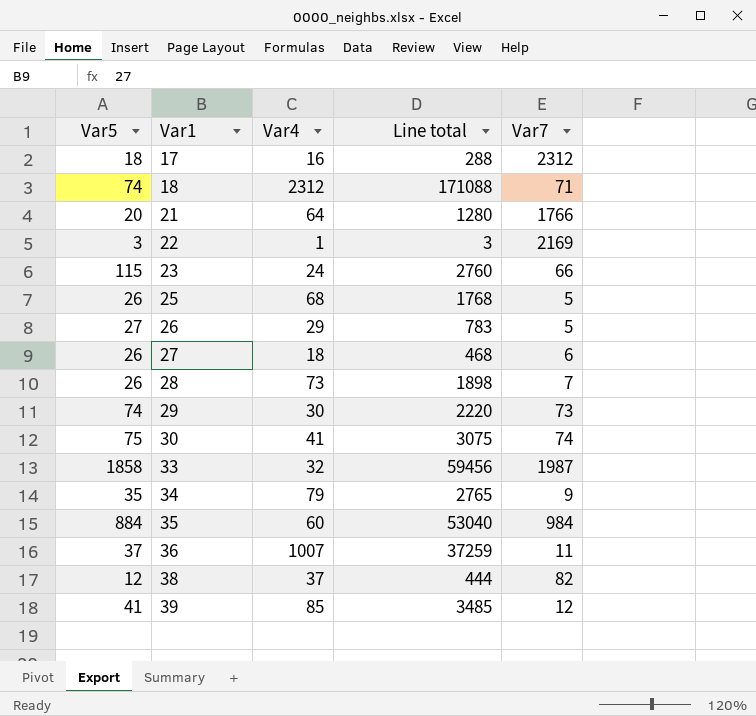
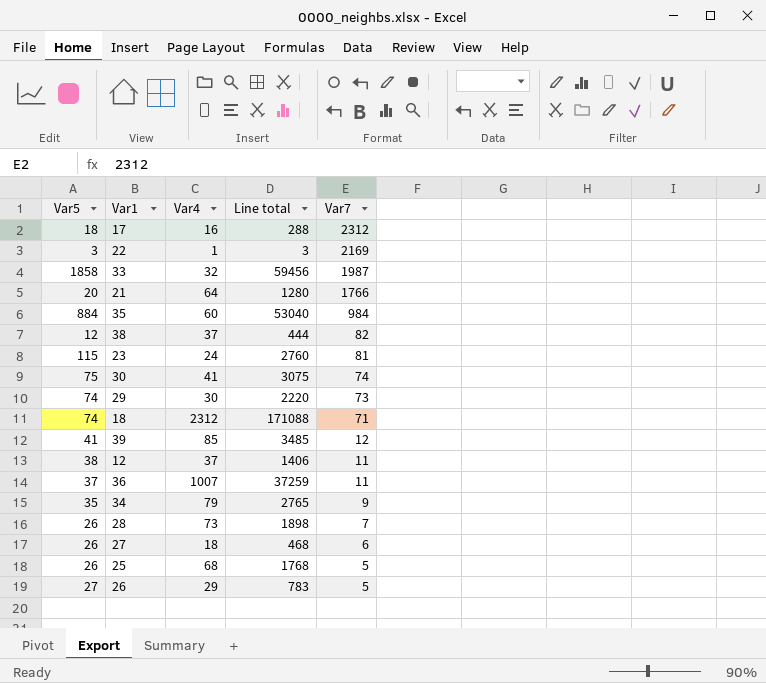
row order: Var1 ascending -> Var7 descending
23 | Var7: 66 -> 81
row 12: none -> 38 | 37 | 1406 | 11

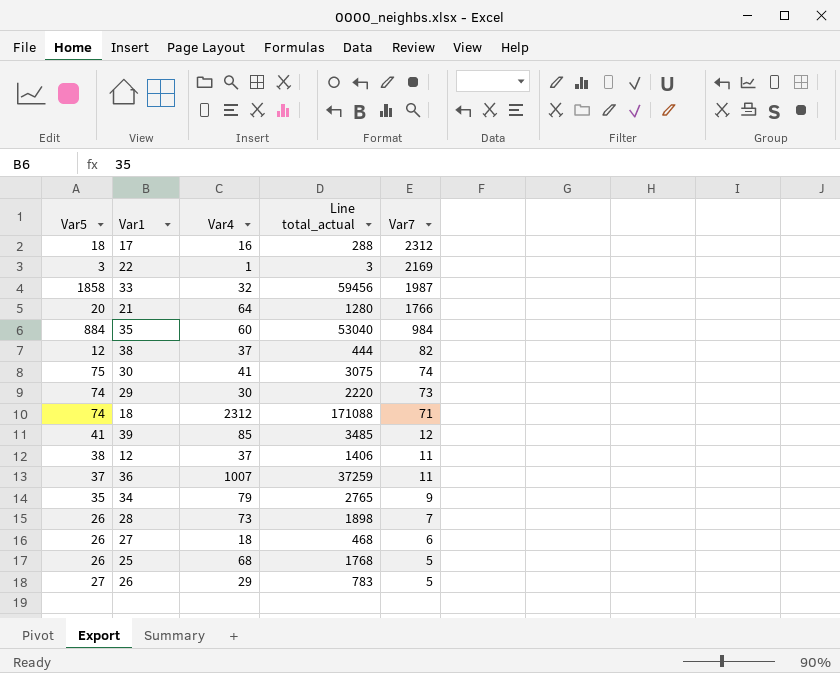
column name: Line total -> Line total_actual
row 23: 115 | 24 | 2760 | 81 -> none

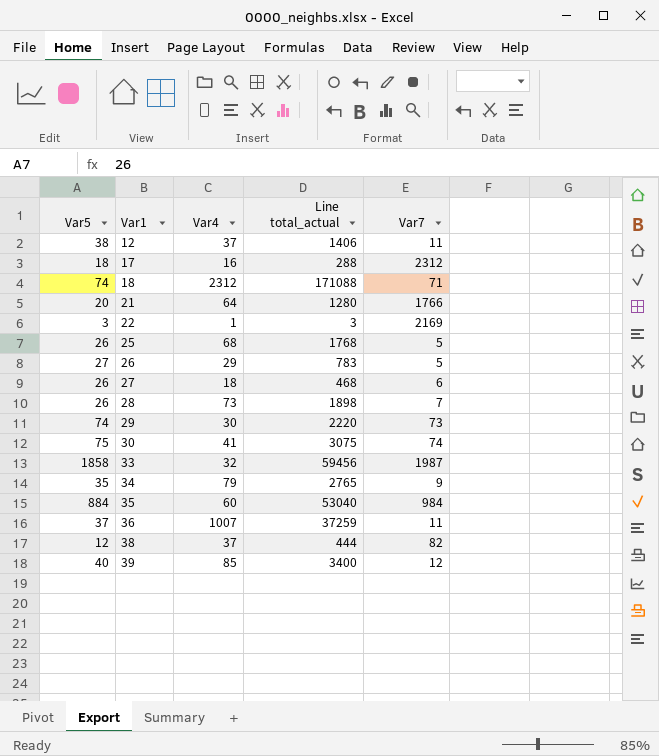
row order: Var7 descending -> Var1 ascending
39 | Var5: 41 -> 40
39 | Line total_actual: 3485 -> 3400

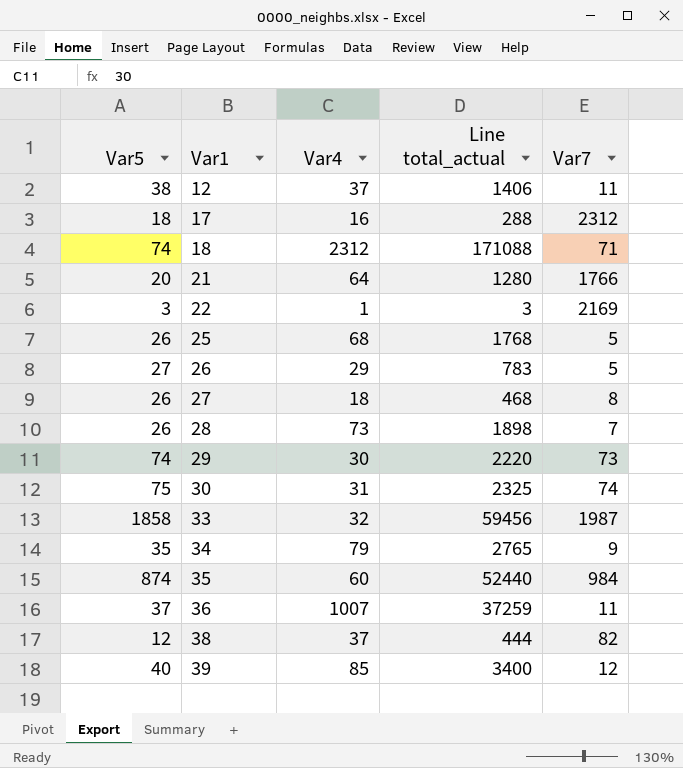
27 | Var7: 6 -> 8
30 | Var4: 41 -> 31
30 | Line total_actual: 3075 -> 2325
35 | Var5: 884 -> 874
35 | Line total_actual: 53040 -> 52440

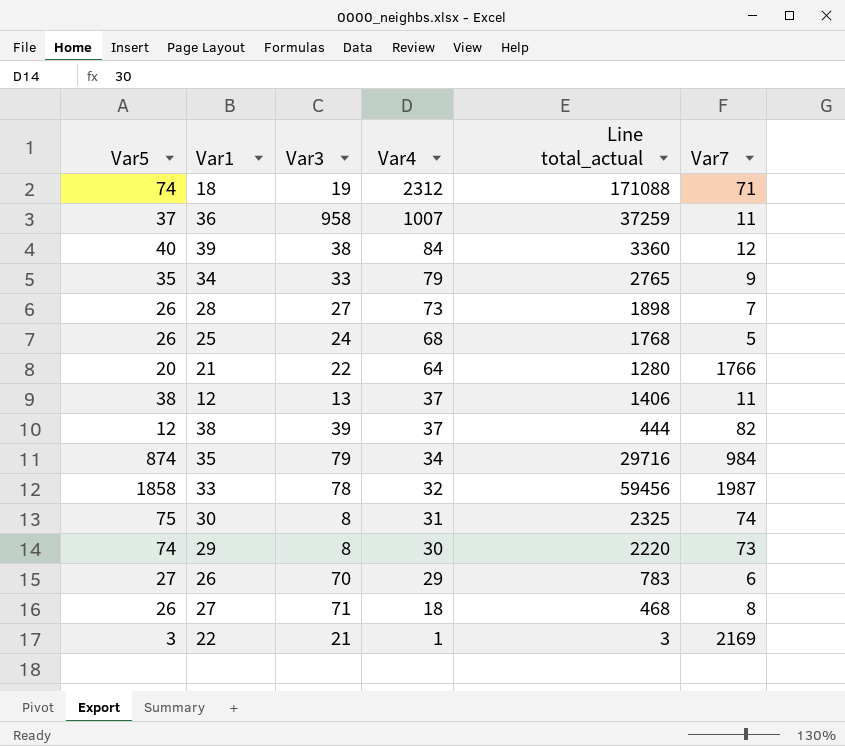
row order: Var1 ascending -> Var4 descending
column Var3 | position: none -> 3
row 17: 18 | 16 | 288 | 2312 -> none
39 | Var4: 85 -> 84
39 | Line total_actual: 3400 -> 3360
35 | Var4: 60 -> 34
35 | Line total_actual: 52440 -> 29716
26 | Var7: 5 -> 6

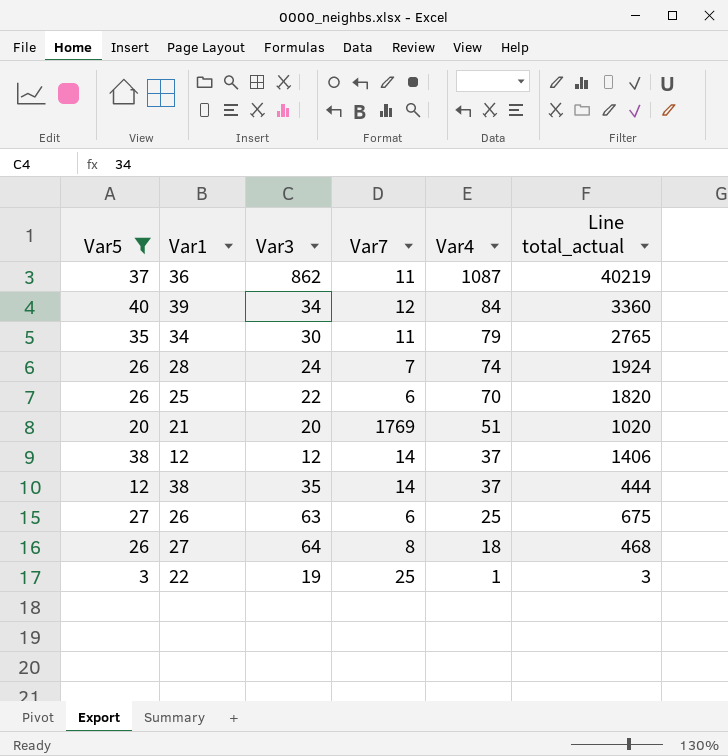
filter: none -> Var5 <= 40
column Var7 | position: 6 -> 4
36 | Var3: 958 -> 862
36 | Var4: 1007 -> 1087
36 | Line total_actual: 37259 -> 40219
39 | Var3: 38 -> 34
34 | Var3: 33 -> 30
34 | Var7: 9 -> 11
28 | Var3: 27 -> 24
28 | Var4: 73 -> 74
28 | Line total_actual: 1898 -> 1924
25 | Var3: 24 -> 22
25 | Var7: 5 -> 6
25 | Var4: 68 -> 70
25 | Line total_actual: 1768 -> 1820
21 | Var3: 22 -> 20
21 | Var7: 1766 -> 1769
21 | Var4: 64 -> 51
21 | Line total_actual: 1280 -> 1020
12 | Var3: 13 -> 12
12 | Var7: 11 -> 14
38 | Var3: 39 -> 35
38 | Var7: 82 -> 14
26 | Var3: 70 -> 63
26 | Var4: 29 -> 25
26 | Line total_actual: 783 -> 675
27 | Var3: 71 -> 64
22 | Var3: 21 -> 19
22 | Var7: 2169 -> 25

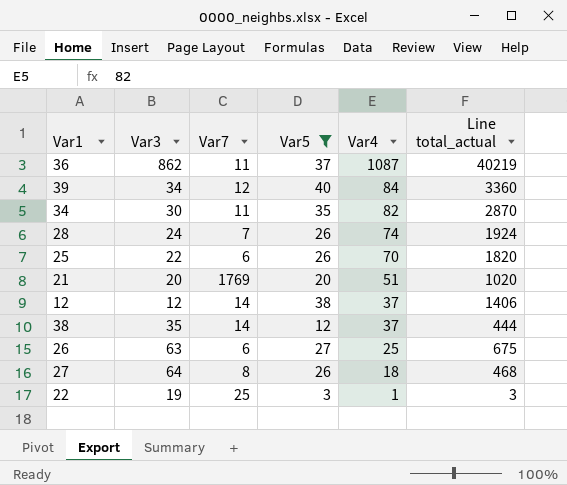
column Var5 | position: 1 -> 4
34 | Var4: 79 -> 82
34 | Line total_actual: 2765 -> 2870

